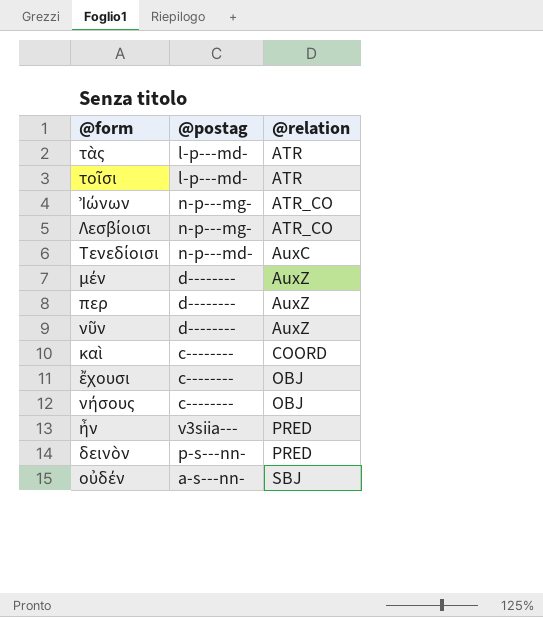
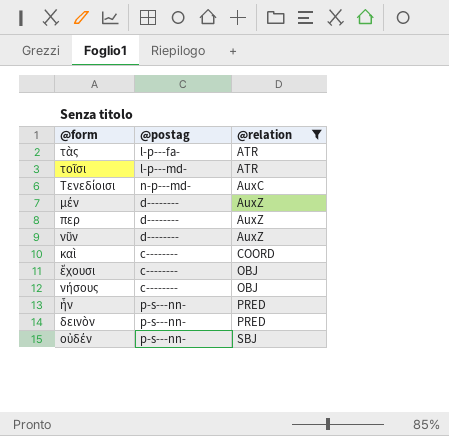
filter: none -> @relation != ATR_CO
τὰς | @postag: l-p---md- -> l-p---fa-
ἦν | @postag: v3siia--- -> p-s---nn-
οὐδέν | @postag: a-s---nn- -> p-s---nn-

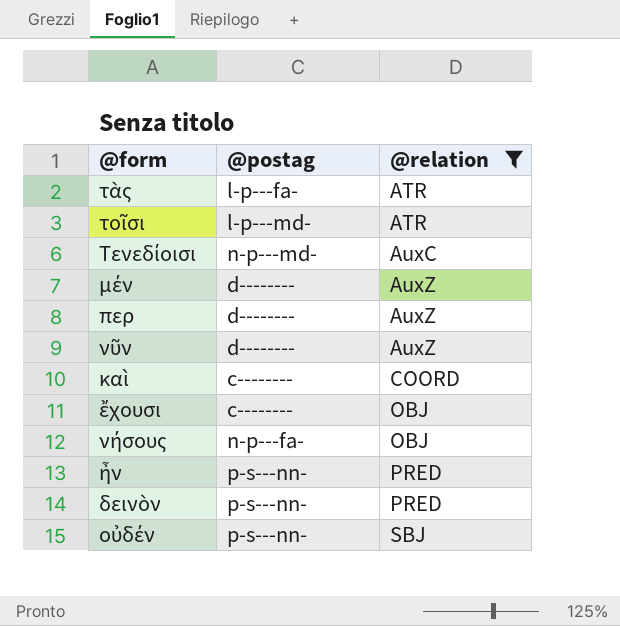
νήσους | @postag: c-------- -> n-p---fa-

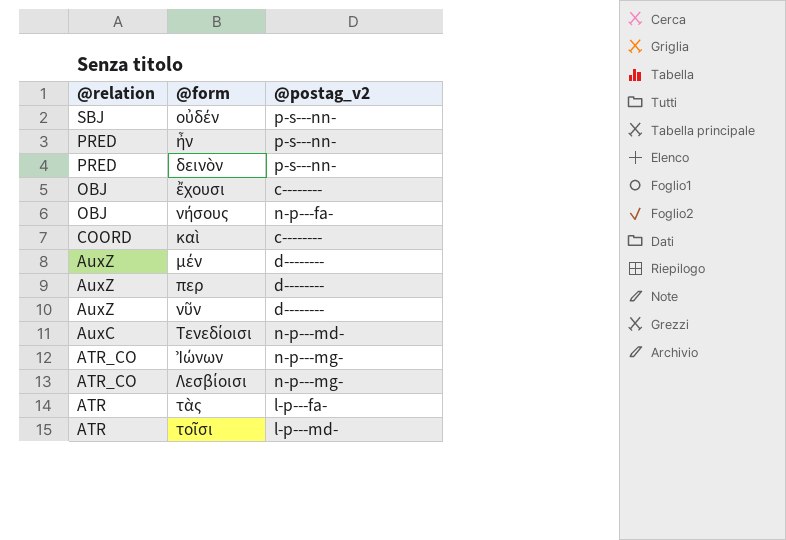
filter: @relation != ATR_CO -> none
row order: @relation ascending -> @relation descending
column @relation | position: 3 -> 1
column name: @postag -> @postag_v2

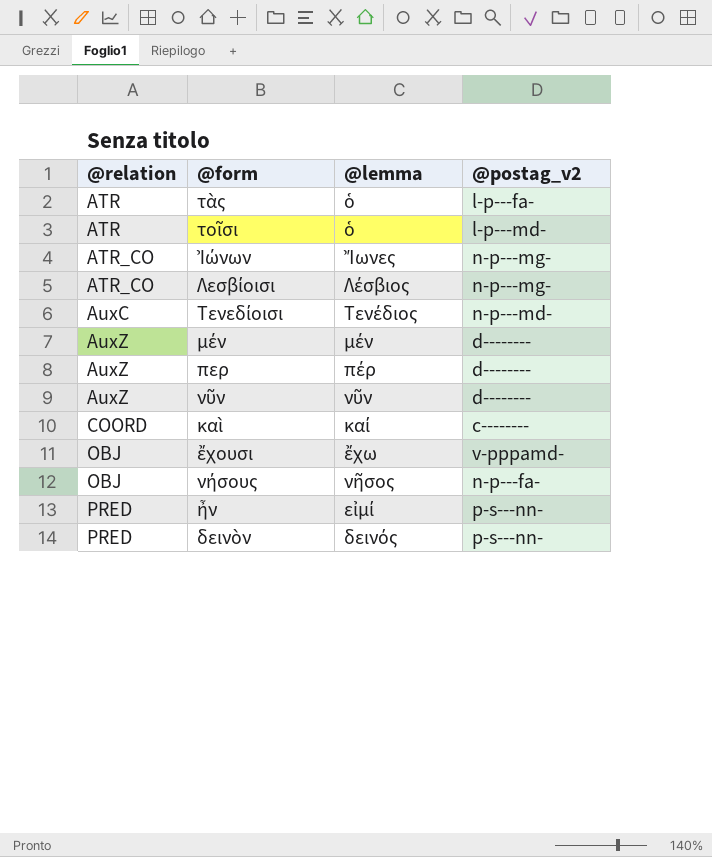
row order: @relation descending -> @relation ascending
column @lemma | position: none -> 3
row οὐδέν: SBJ | p-s---nn- -> none
ἔχουσι | @postag_v2: c-------- -> v-pppamd-

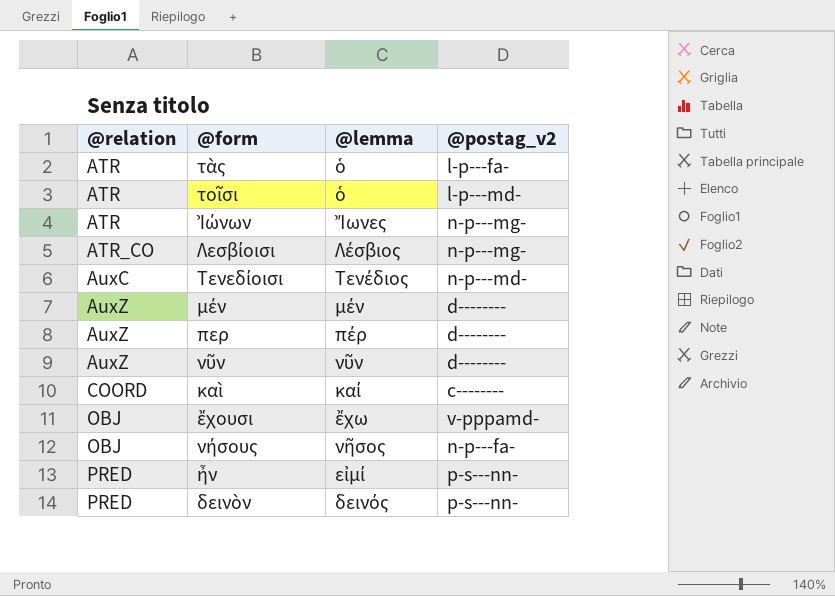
Ἰώνων | @relation: ATR_CO -> ATR

